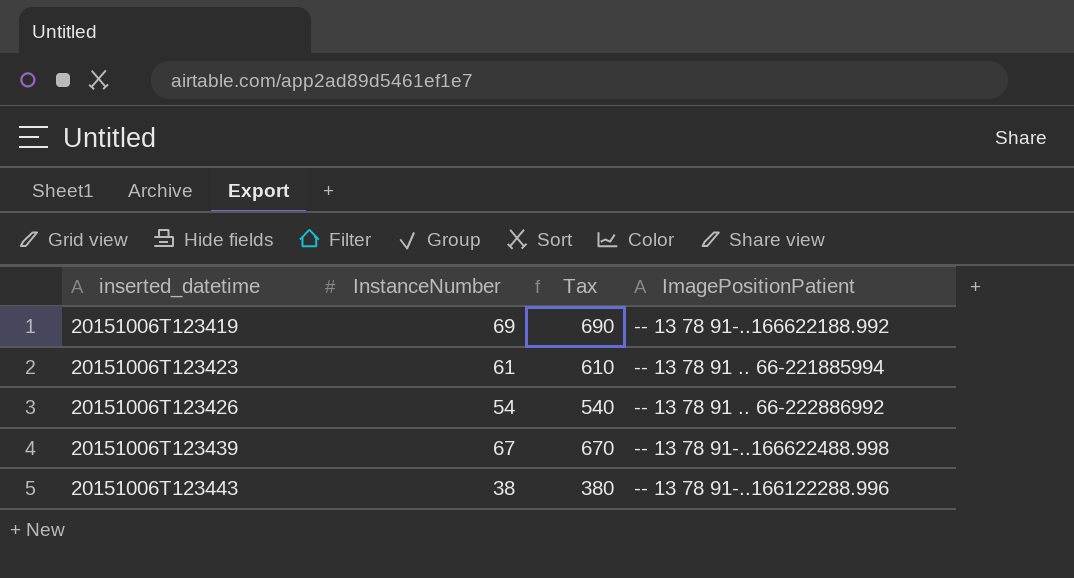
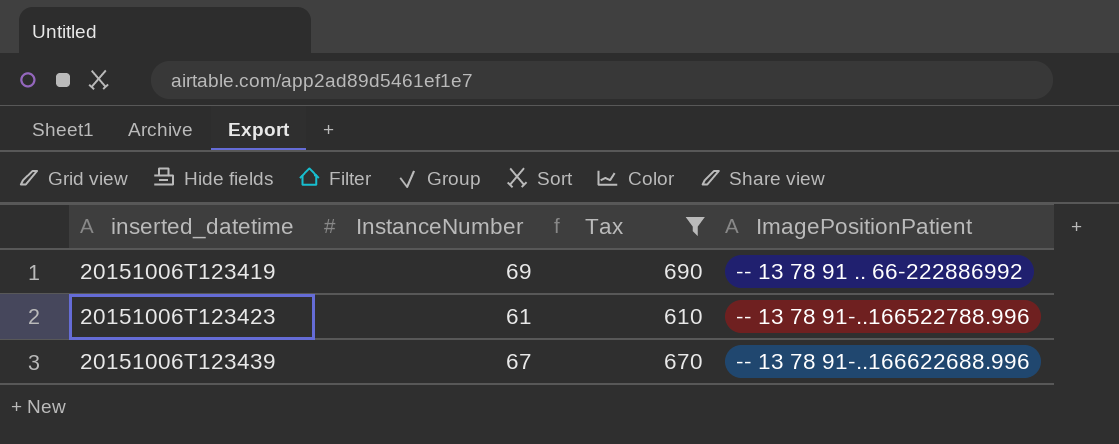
filter: none -> Tax >= 610
20151006T123419 | ImagePositionPatient: -- 13 78 91-..166622188.992 -> -- 13 78 91 .. 66-222886992
20151006T123423 | ImagePositionPatient: -- 13 78 91 .. 66-221885994 -> -- 13 78 91-..166522788.996
20151006T123439 | ImagePositionPatient: -- 13 78 91-..166622488.998 -> -- 13 78 91-..166622688.996

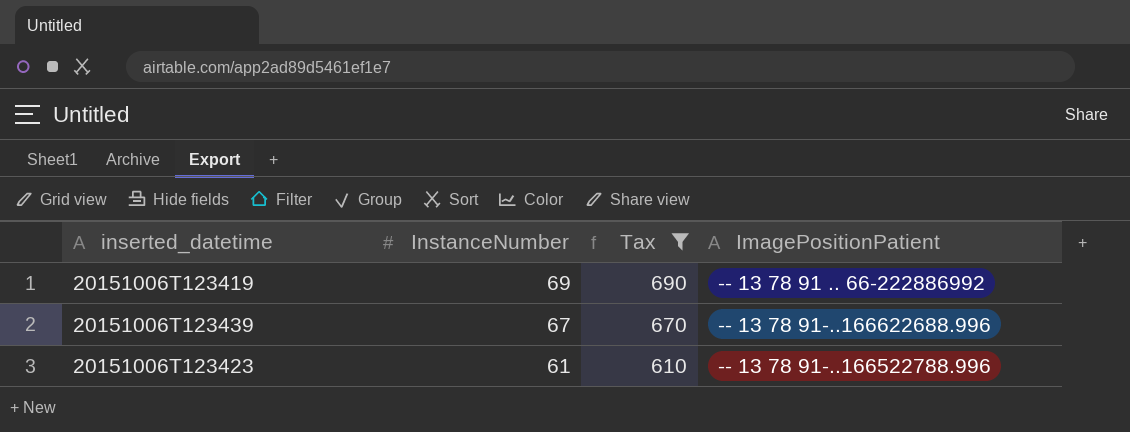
row order: inserted_datetime ascending -> InstanceNumber descending

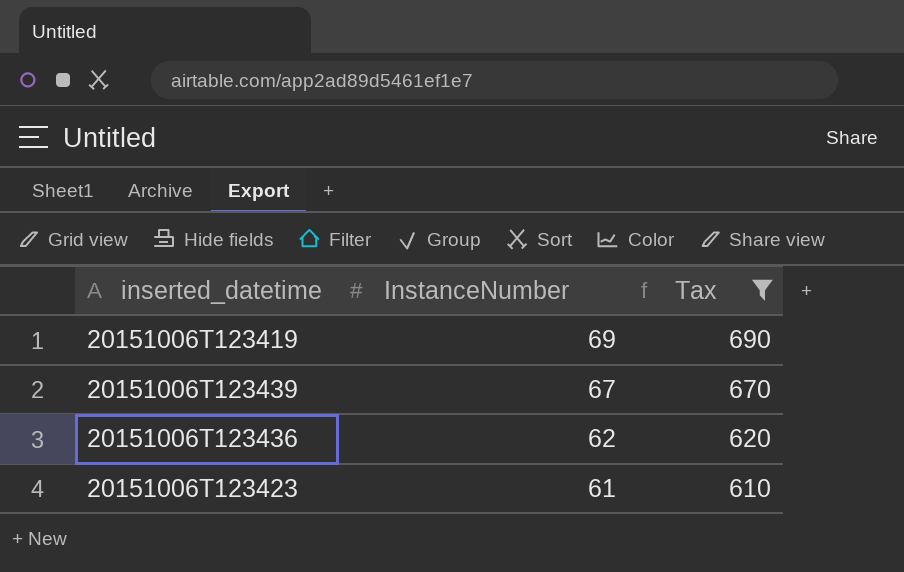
column ImagePositionPatient | position: 4 -> none
row 20151006T123436: none -> 62 | 620

